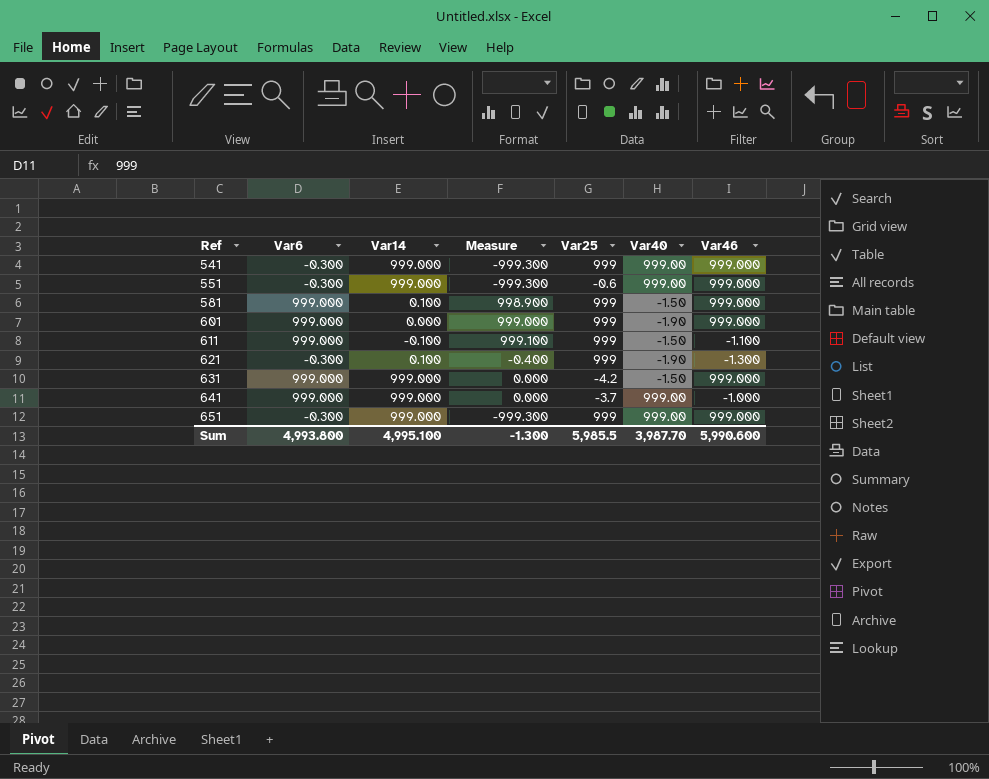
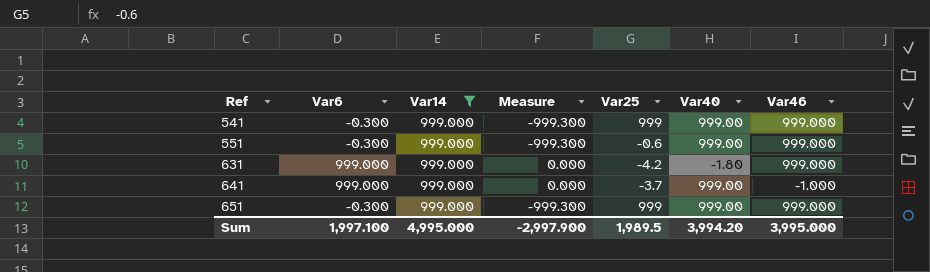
filter: none -> Var14 = 999.000
631 | Var40: -1.50 -> -1.80
Sum | Var6: 4,993.800 -> 1,997.100
Sum | Var14: 4,995.100 -> 4,995.000
Sum | Measure: -1.300 -> -2,997.900
Sum | Var25: 5,985.5 -> 1,989.5
Sum | Var40: 3,987.70 -> 3,994.20
Sum | Var46: 5,990.600 -> 3,995.000

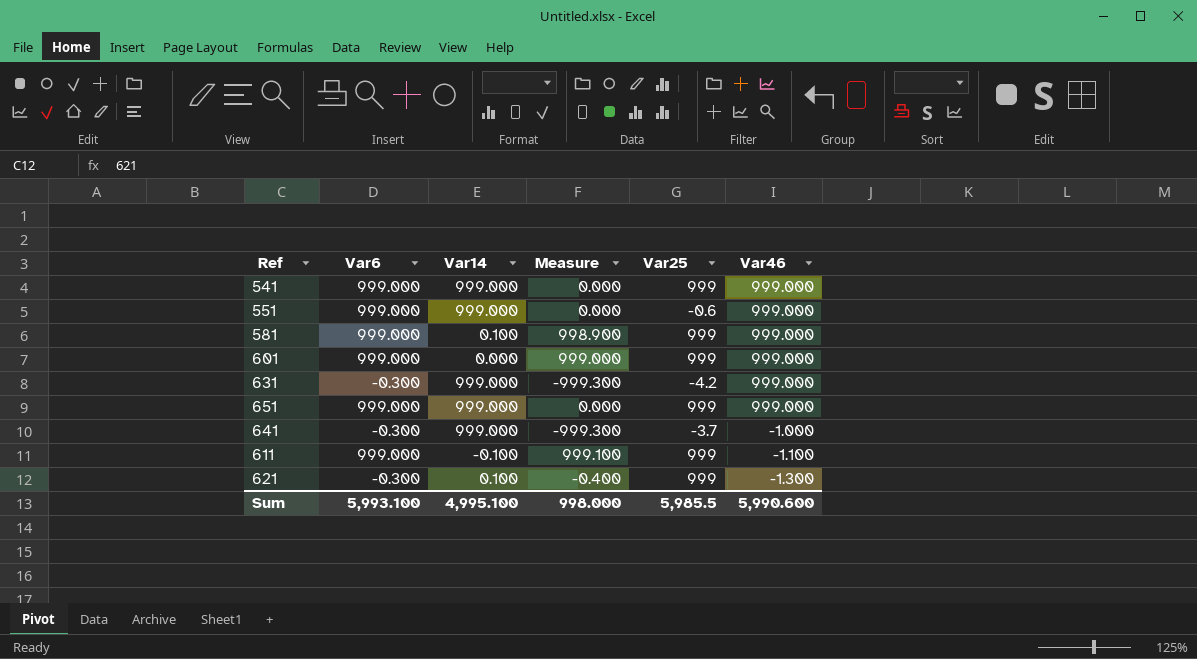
filter: Var14 = 999.000 -> none
row order: Ref ascending -> Var46 descending
column Var40 | position: 6 -> none
541 | Var6: -0.300 -> 999.000
541 | Measure: -999.300 -> 0.000
551 | Var6: -0.300 -> 999.000
551 | Measure: -999.300 -> 0.000
631 | Var6: 999.000 -> -0.300
631 | Measure: 0.000 -> -999.300
651 | Var6: -0.300 -> 999.000
651 | Measure: -999.300 -> 0.000
641 | Var6: 999.000 -> -0.300
641 | Measure: 0.000 -> -999.300
Sum | Var6: 1,997.100 -> 5,993.100
Sum | Var14: 4,995.000 -> 4,995.100
Sum | Measure: -2,997.900 -> 998.000
Sum | Var25: 1,989.5 -> 5,985.5
Sum | Var46: 3,995.000 -> 5,990.600

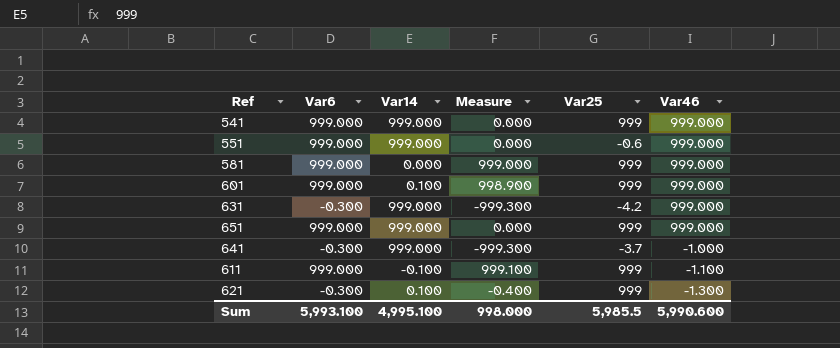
581 | Var14: 0.100 -> 0.000
581 | Measure: 998.900 -> 999.000
601 | Var14: 0.000 -> 0.100
601 | Measure: 999.000 -> 998.900

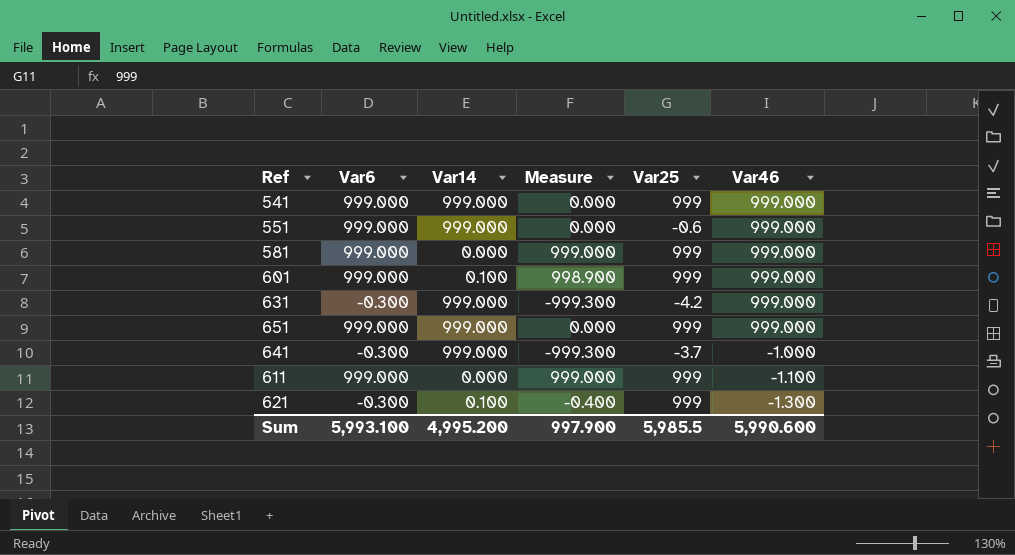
611 | Var14: -0.100 -> 0.000
611 | Measure: 999.100 -> 999.000
Sum | Var14: 4,995.100 -> 4,995.200
Sum | Measure: 998.000 -> 997.900

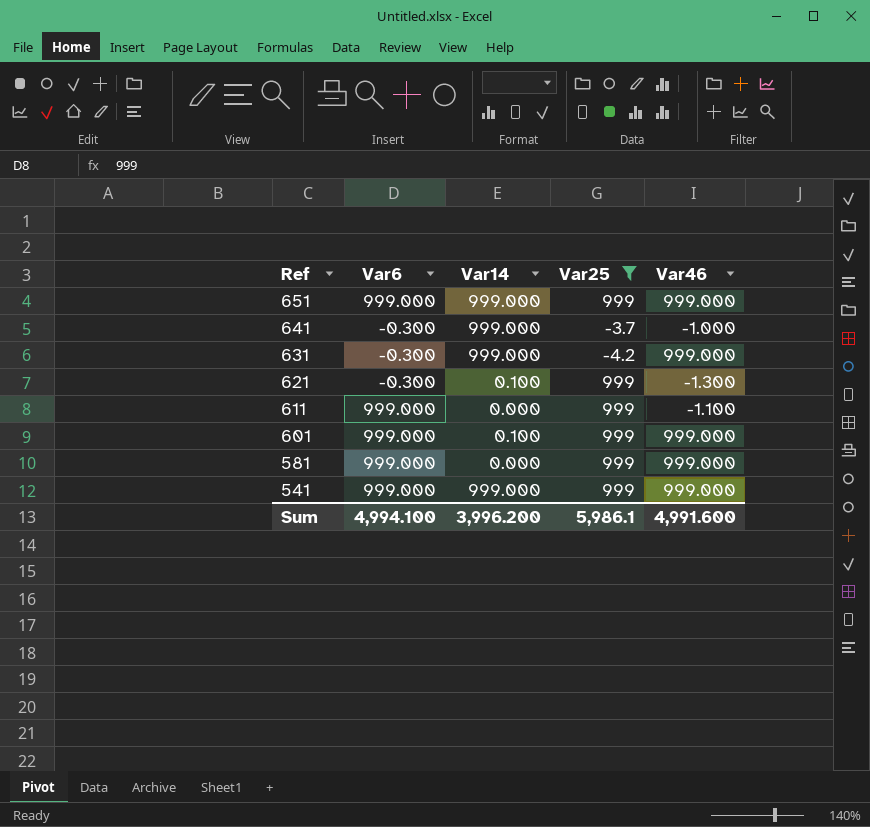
filter: none -> Var25 != -0.6
row order: Var46 descending -> Ref descending
column Measure | formula: [Var6] - [Var14] -> none
Sum | Var6: 5,993.100 -> 4,994.100
Sum | Var14: 4,995.200 -> 3,996.200
Sum | Var25: 5,985.5 -> 5,986.1
Sum | Var46: 5,990.600 -> 4,991.600

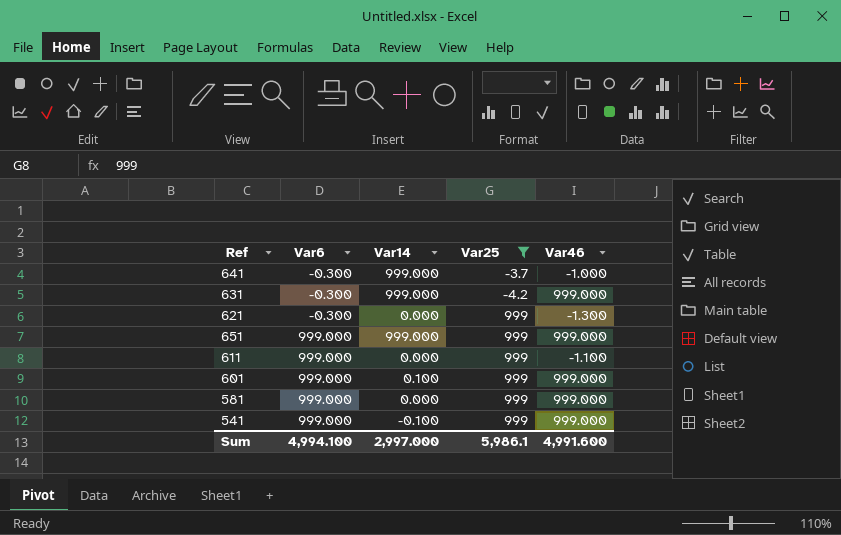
row order: Ref descending -> Var6 ascending
621 | Var14: 0.100 -> 0.000
541 | Var14: 999.000 -> -0.100
Sum | Var14: 3,996.200 -> 2,997.000

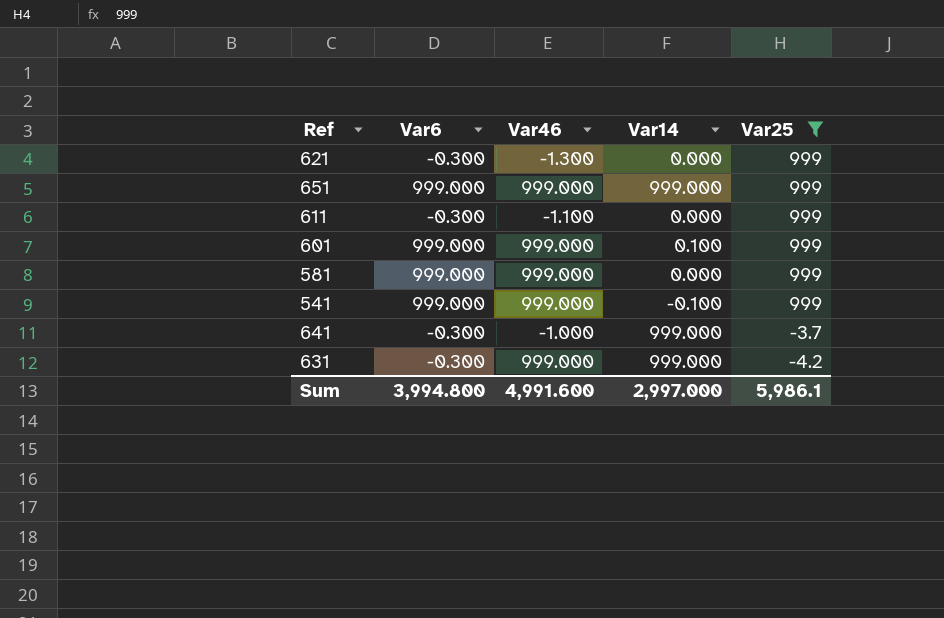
row order: Var6 ascending -> Var25 descending
column Var46 | position: 5 -> 3
611 | Var6: 999.000 -> -0.300
Sum | Var6: 4,994.100 -> 3,994.800

